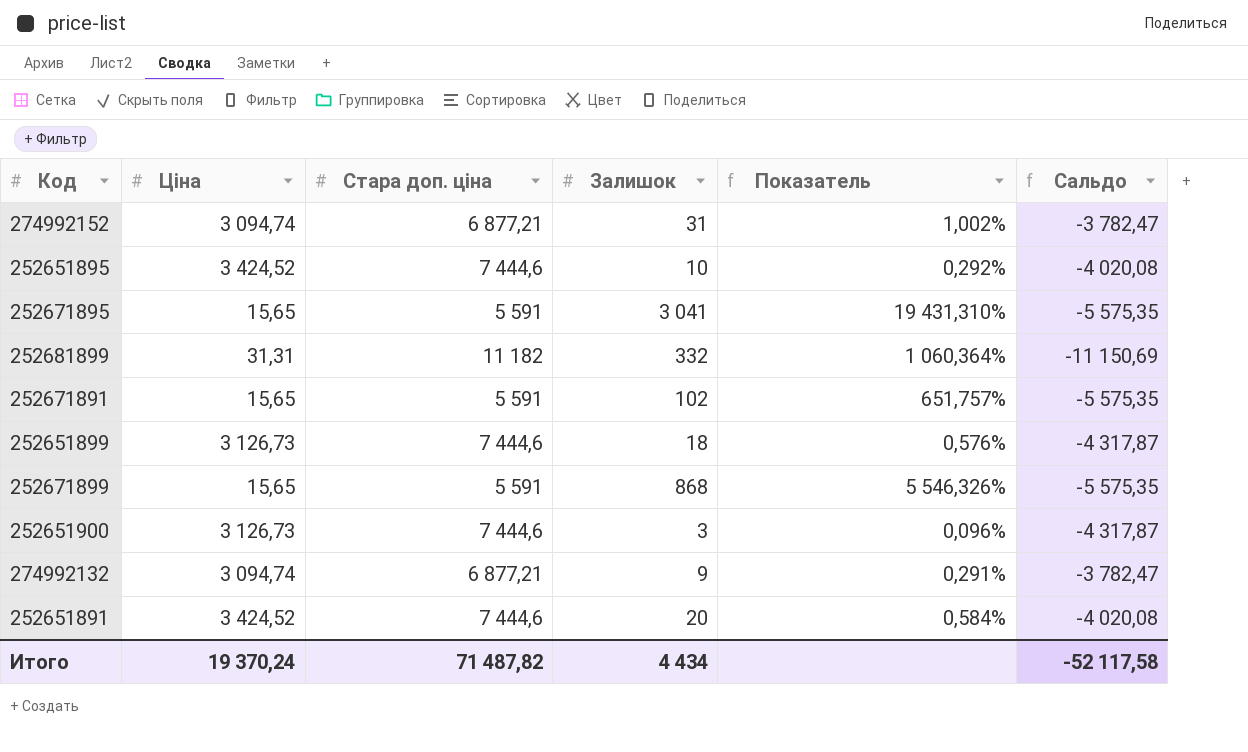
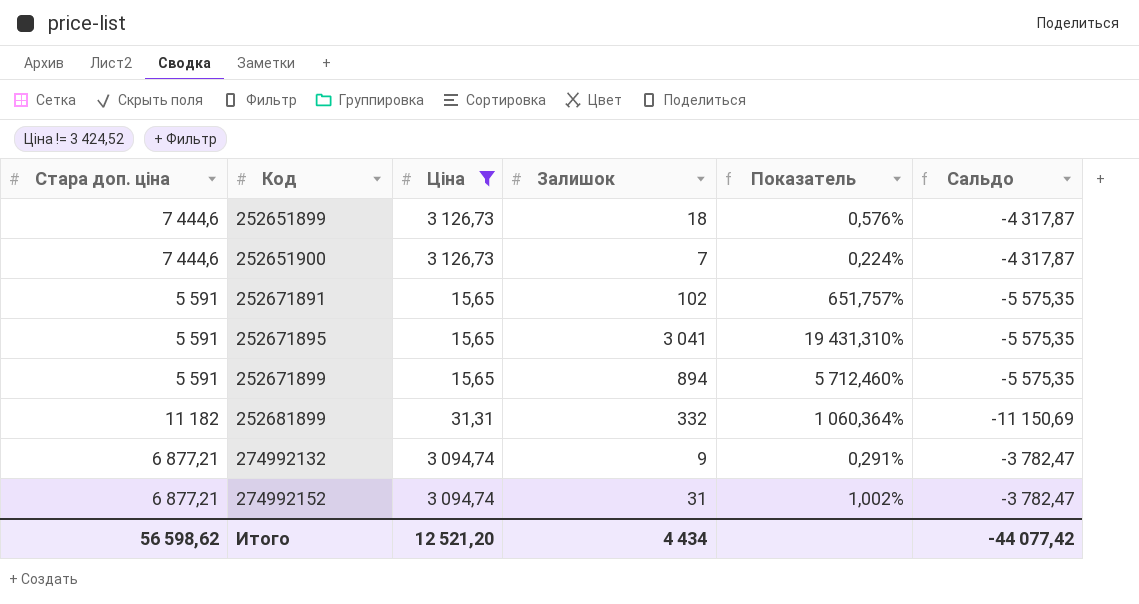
filter: none -> Ціна != 3 424,52
row order: none -> Код ascending
column Стара доп. ціна | position: 3 -> 1
252651900 | Залишок: 3 -> 7
252651900 | Показатель: 0,096% -> 0,224%
252671899 | Залишок: 868 -> 894
252671899 | Показатель: 5 546,326% -> 5 712,460%
Итого | Стара доп. ціна: 71 487,82 -> 56 598,62
Итого | Ціна: 19 370,24 -> 12 521,20
Итого | Сальдо: -52 117,58 -> -44 077,42

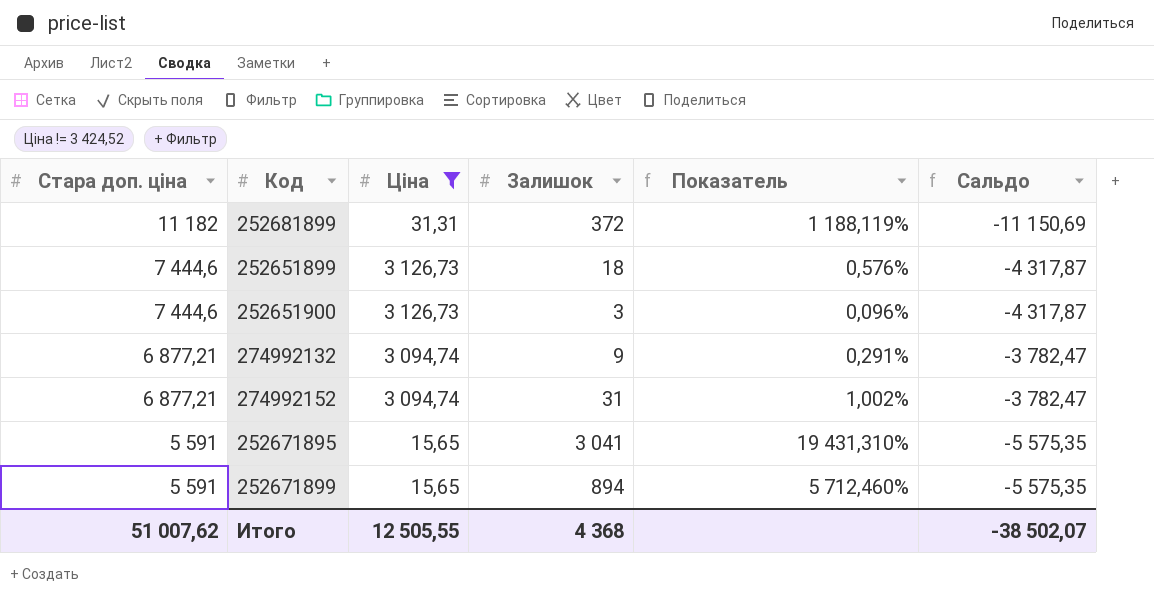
row order: Код ascending -> Стара доп. ціна descending
row 252671891: 5 591 | 15,65 | 102 | 651,757% | -5 575,35 -> none
252681899 | Залишок: 332 -> 372
252681899 | Показатель: 1 060,364% -> 1 188,119%
252651900 | Залишок: 7 -> 3
252651900 | Показатель: 0,224% -> 0,096%
Итого | Стара доп. ціна: 56 598,62 -> 51 007,62
Итого | Ціна: 12 521,20 -> 12 505,55
Итого | Залишок: 4 434 -> 4 368
Итого | Сальдо: -44 077,42 -> -38 502,07

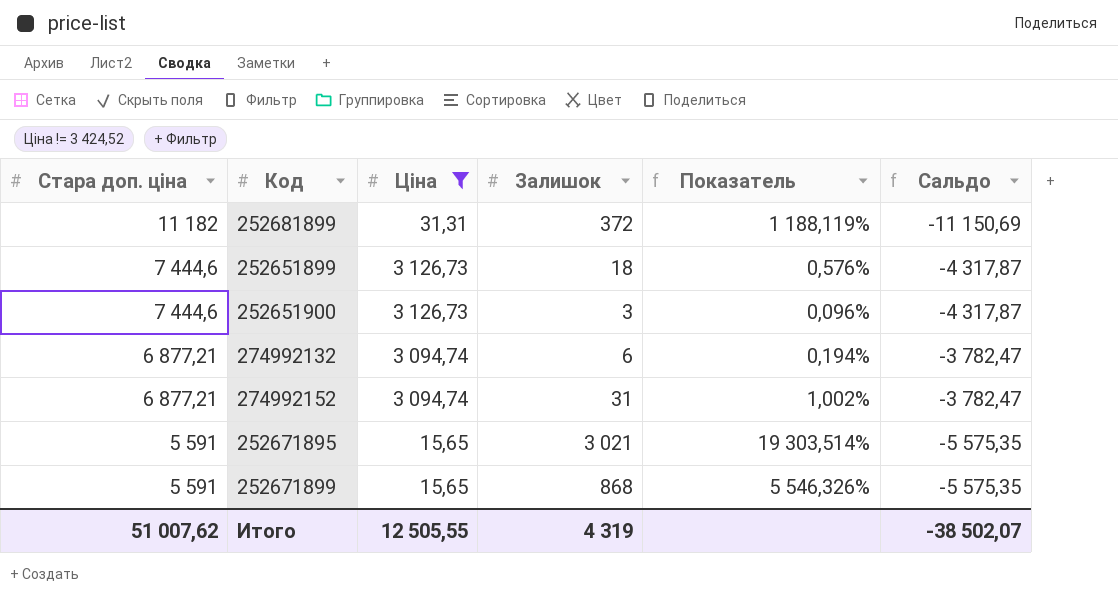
274992132 | Залишок: 9 -> 6
274992132 | Показатель: 0,291% -> 0,194%
252671895 | Залишок: 3 041 -> 3 021
252671895 | Показатель: 19 431,310% -> 19 303,514%
252671899 | Залишок: 894 -> 868
252671899 | Показатель: 5 712,460% -> 5 546,326%
Итого | Залишок: 4 368 -> 4 319

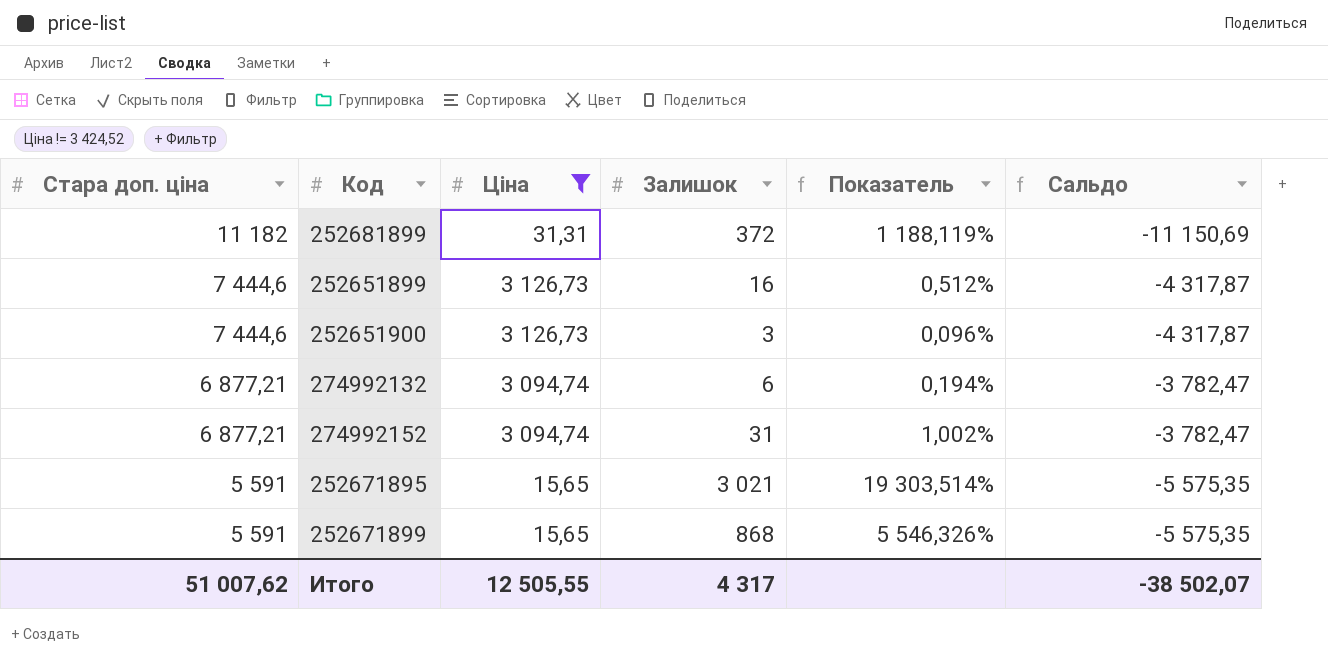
252651899 | Залишок: 18 -> 16
252651899 | Показатель: 0,576% -> 0,512%
Итого | Залишок: 4 319 -> 4 317

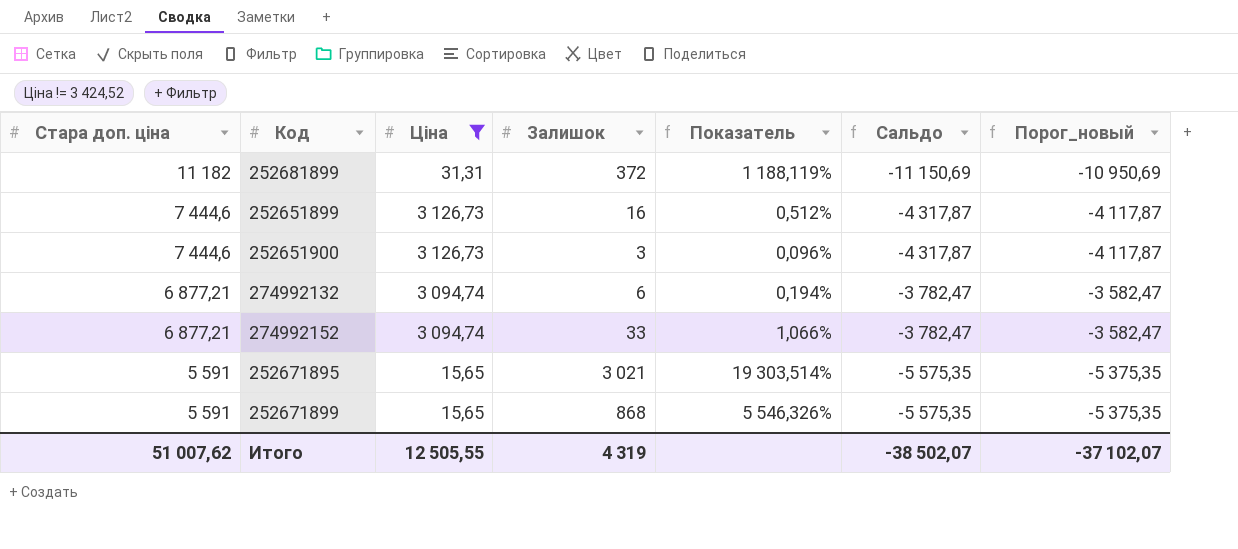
column Порог_новый | formula: none -> [Сальдо] + 200
274992152 | Залишок: 31 -> 33
274992152 | Показатель: 1,002% -> 1,066%
Итого | Залишок: 4 317 -> 4 319

